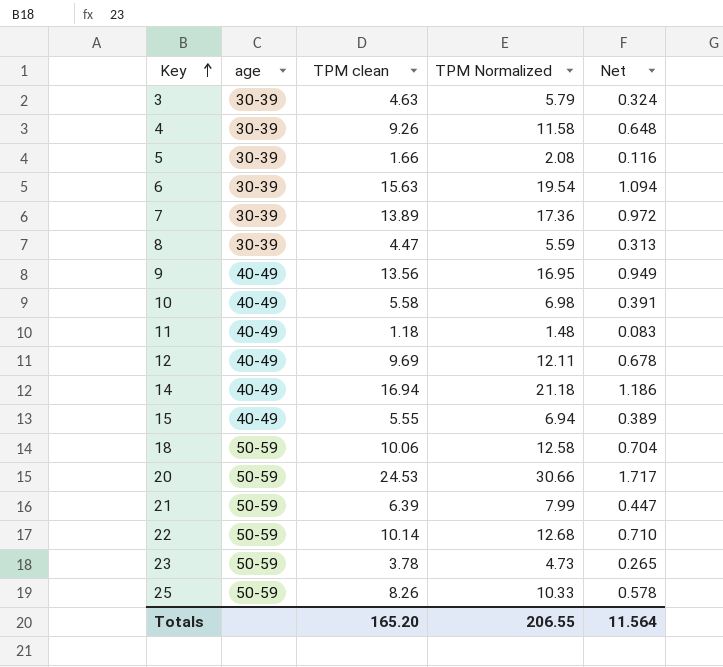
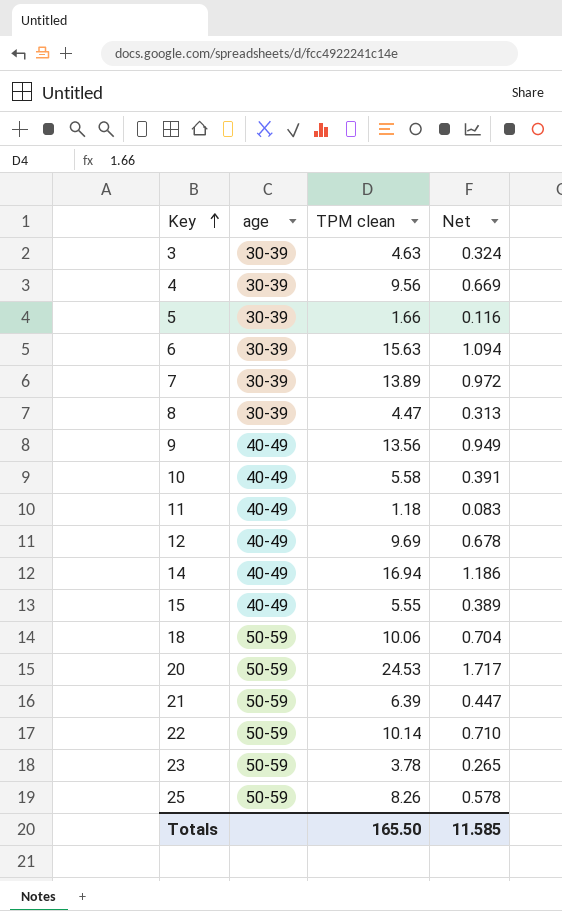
column TPM Normalized | formula: [TPM clean] * 1.25 -> none
4 | TPM clean: 9.26 -> 9.56
4 | Net: 0.648 -> 0.669
Totals | TPM clean: 165.20 -> 165.50
Totals | Net: 11.564 -> 11.585

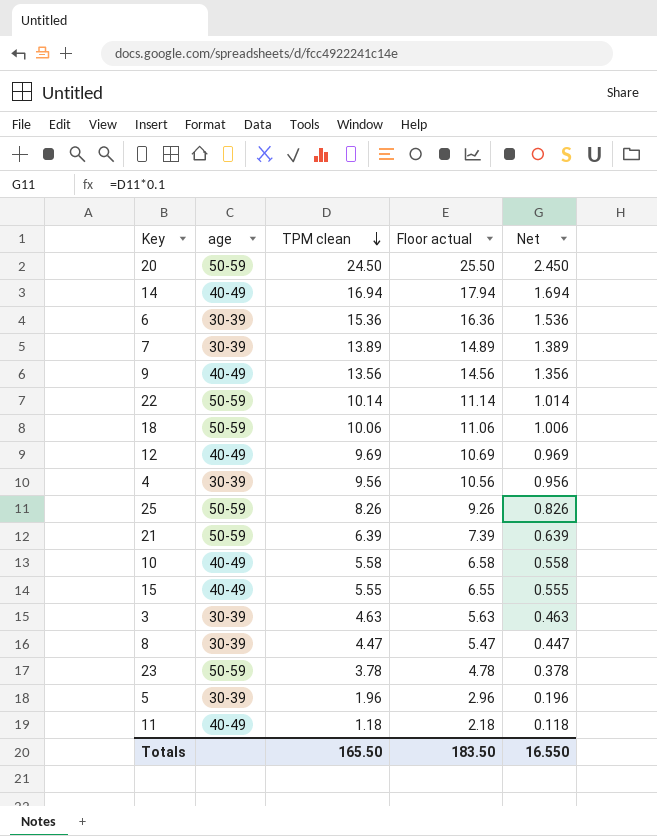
row order: Key ascending -> TPM clean descending
column Floor actual | formula: none -> [TPM clean] + 1
column Net | formula: [TPM clean] * 0.07 -> [TPM clean] * 0.1
20 | TPM clean: 24.53 -> 24.50
6 | TPM clean: 15.63 -> 15.36
5 | TPM clean: 1.66 -> 1.96
Totals | Net: 11.585 -> 16.550

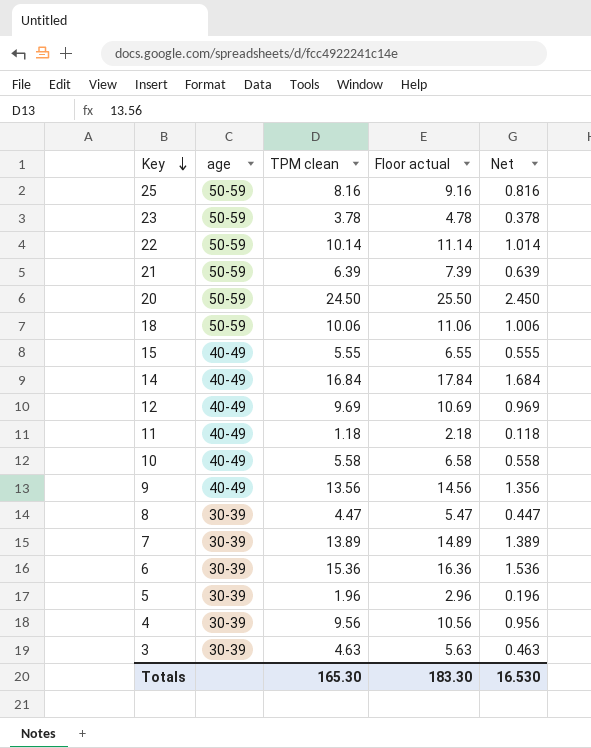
row order: TPM clean descending -> Key descending
25 | TPM clean: 8.26 -> 8.16
25 | Floor actual: 9.26 -> 9.16
25 | Net: 0.826 -> 0.816
14 | TPM clean: 16.94 -> 16.84
14 | Floor actual: 17.94 -> 17.84
14 | Net: 1.694 -> 1.684
Totals | TPM clean: 165.50 -> 165.30
Totals | Floor actual: 183.50 -> 183.30
Totals | Net: 16.550 -> 16.530

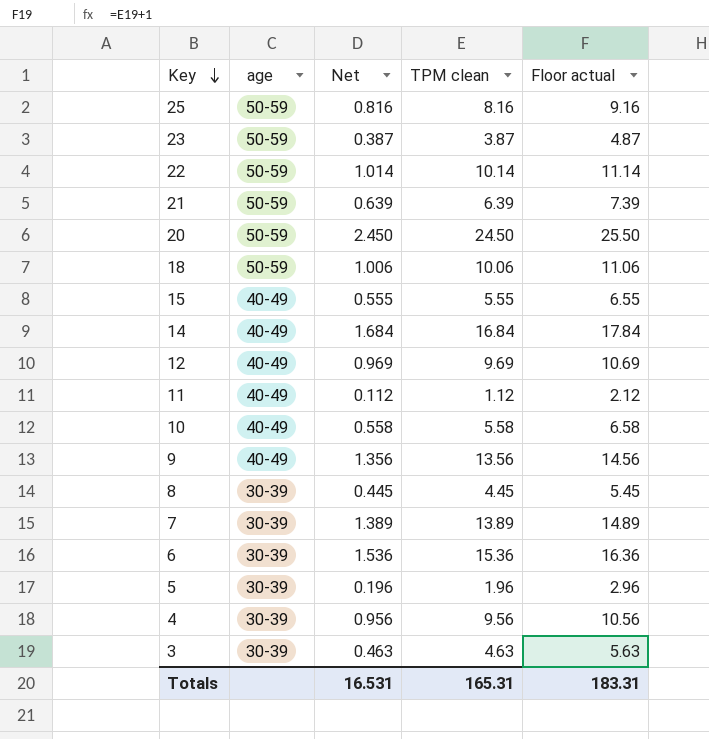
column Net | position: 5 -> 3
23 | Net: 0.378 -> 0.387
23 | TPM clean: 3.78 -> 3.87
23 | Floor actual: 4.78 -> 4.87
11 | Net: 0.118 -> 0.112
11 | TPM clean: 1.18 -> 1.12
11 | Floor actual: 2.18 -> 2.12
8 | Net: 0.447 -> 0.445
8 | TPM clean: 4.47 -> 4.45
8 | Floor actual: 5.47 -> 5.45
Totals | Net: 16.530 -> 16.531
Totals | TPM clean: 165.30 -> 165.31
Totals | Floor actual: 183.30 -> 183.31

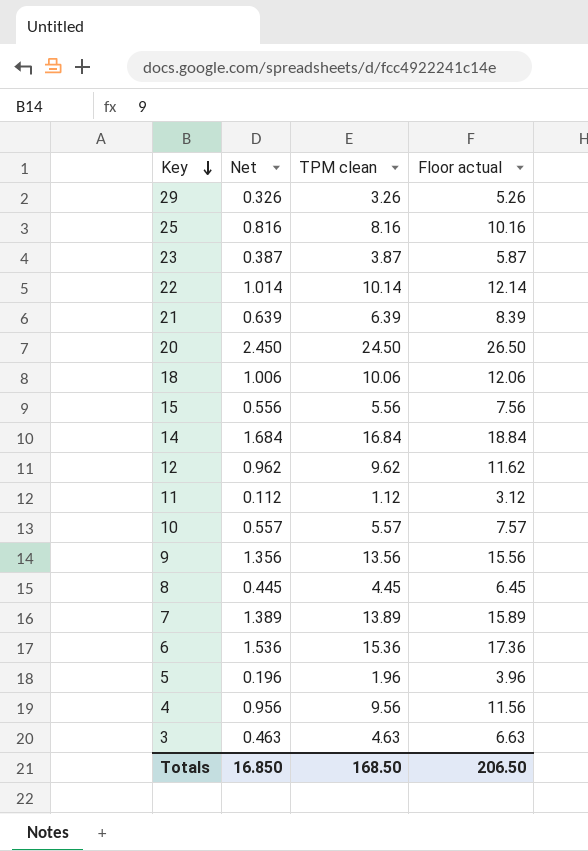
column age | position: 2 -> none
column Floor actual | formula: [TPM clean] + 1 -> [TPM clean] + 2
row 29: none -> 0.326 | 3.26 | 5.26
15 | Net: 0.555 -> 0.556
15 | TPM clean: 5.55 -> 5.56
12 | Net: 0.969 -> 0.962
12 | TPM clean: 9.69 -> 9.62
10 | Net: 0.558 -> 0.557
10 | TPM clean: 5.58 -> 5.57
Totals | Net: 16.531 -> 16.850
Totals | TPM clean: 165.31 -> 168.50
Totals | Floor actual: 183.31 -> 206.50

